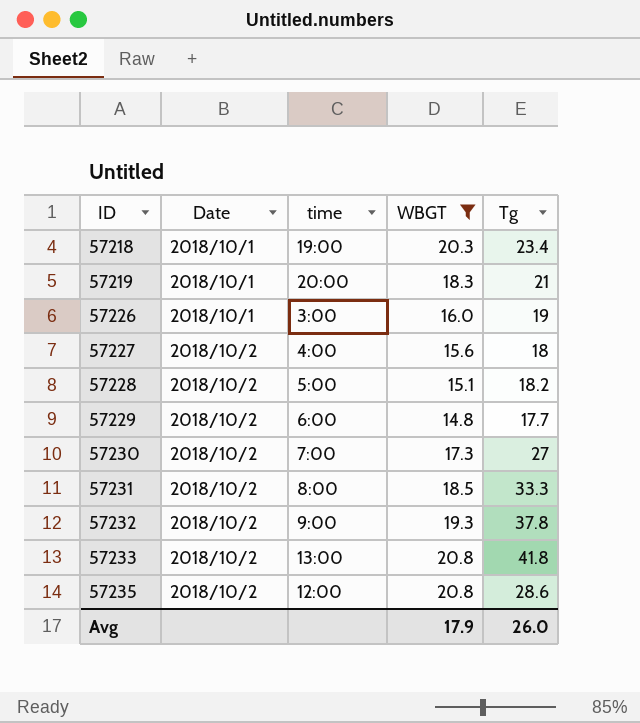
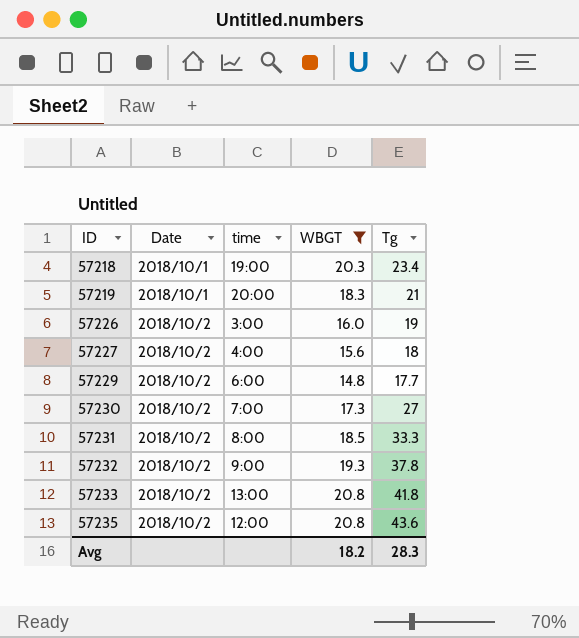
row 57228: 2018/10/2 | 5:00 | 15.1 | 18.2 -> none
57226 | Date: 2018/10/1 -> 2018/10/2
57235 | Tg: 28.6 -> 43.6
Avg | WBGT: 17.9 -> 18.2
Avg | Tg: 26.0 -> 28.3

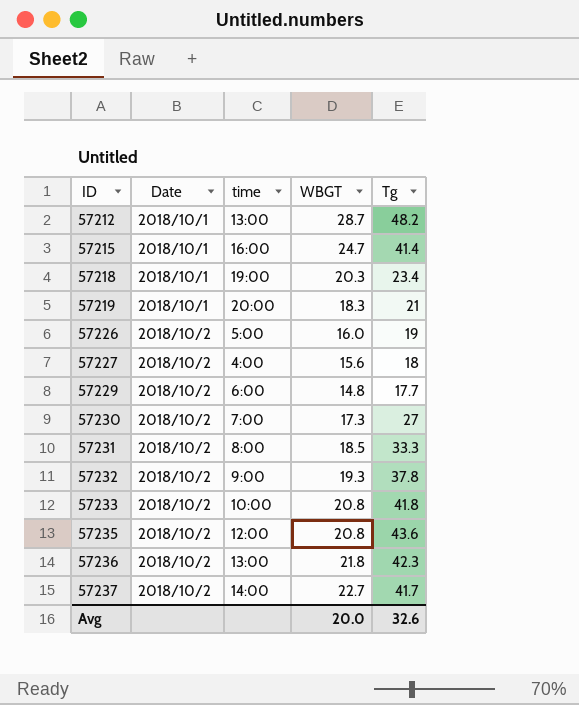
filter: WBGT <= 20.8 -> none
57226 | time: 3:00 -> 5:00
57233 | time: 13:00 -> 10:00
Avg | WBGT: 18.2 -> 20.0
Avg | Tg: 28.3 -> 32.6

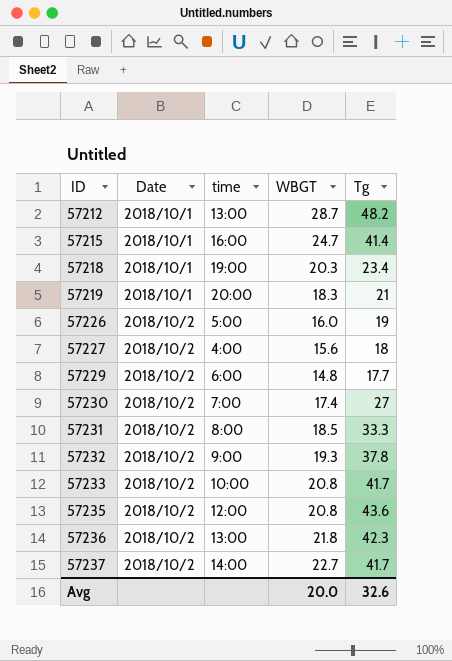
57230 | WBGT: 17.3 -> 17.4
57233 | Tg: 41.8 -> 41.7

